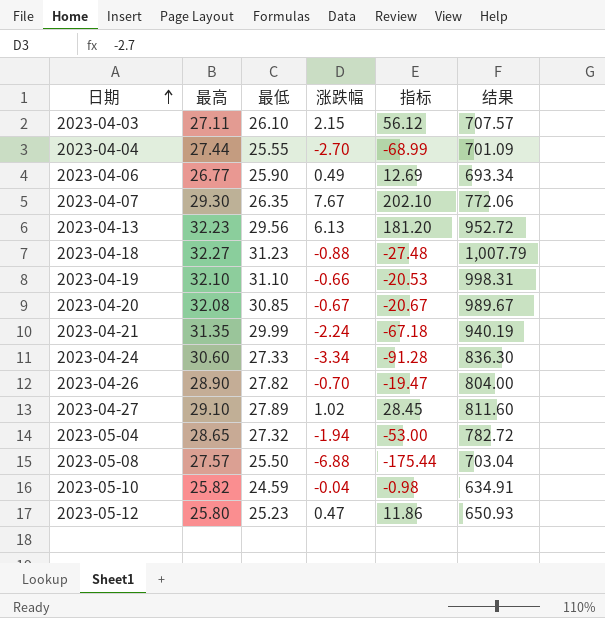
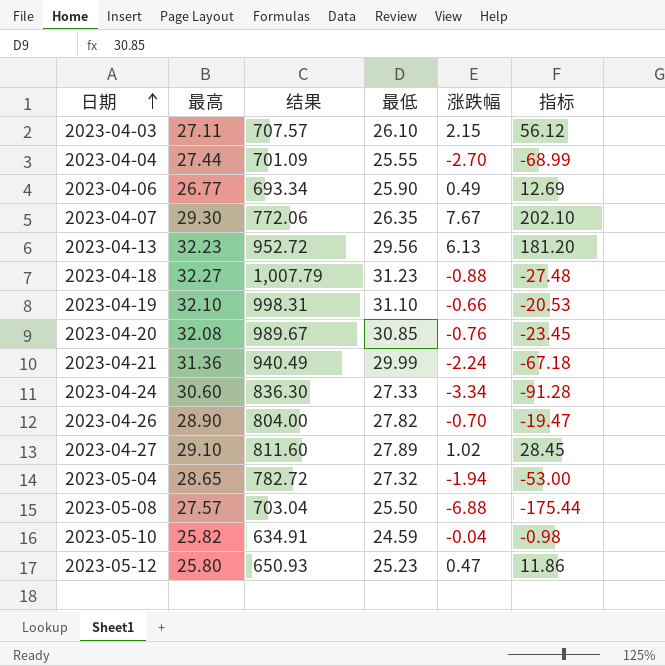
column 结果 | position: 6 -> 3
2023-04-20 | 涨跌幅: -0.67 -> -0.76
2023-04-20 | 指标: -20.67 -> -23.45
2023-04-21 | 最高: 31.35 -> 31.36
2023-04-21 | 结果: 940.19 -> 940.49

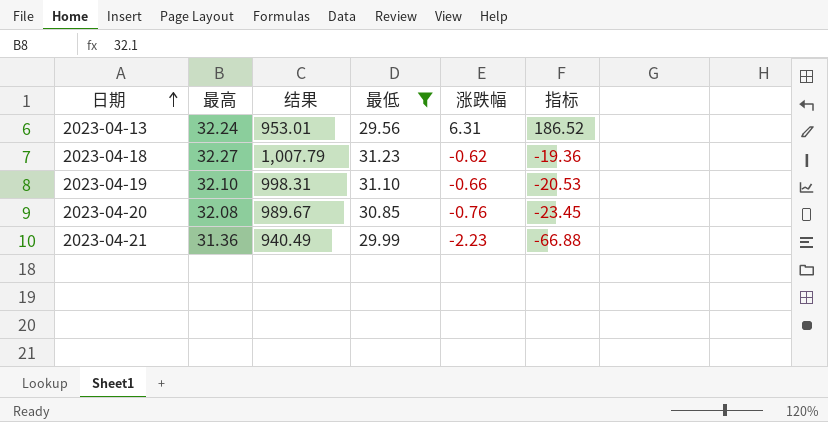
filter: none -> 最低 >= 29.56
2023-04-13 | 最高: 32.23 -> 32.24
2023-04-13 | 结果: 952.72 -> 953.01
2023-04-13 | 涨跌幅: 6.13 -> 6.31
2023-04-13 | 指标: 181.20 -> 186.52
2023-04-18 | 涨跌幅: -0.88 -> -0.62
2023-04-18 | 指标: -27.48 -> -19.36
2023-04-21 | 涨跌幅: -2.24 -> -2.23
2023-04-21 | 指标: -67.18 -> -66.88

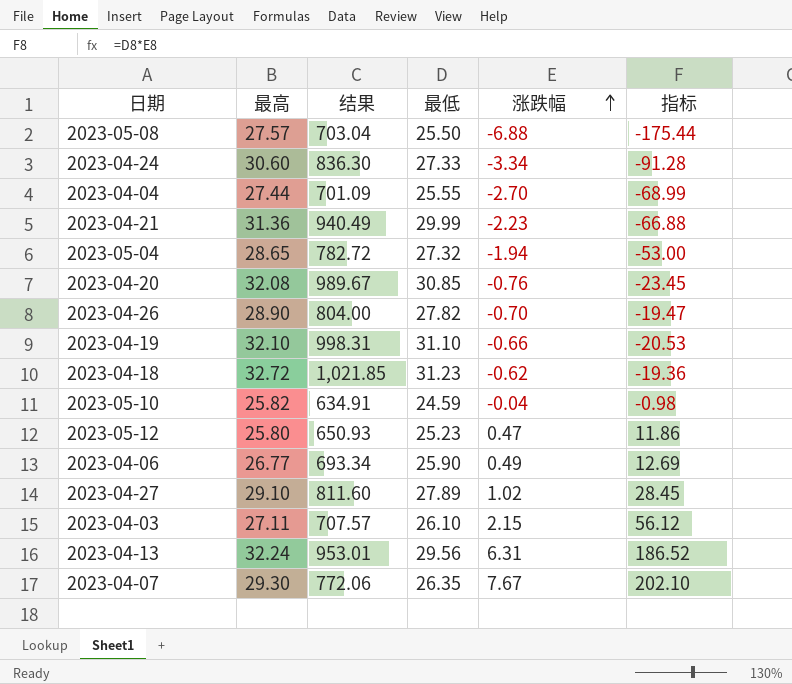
filter: 最低 >= 29.56 -> none
row order: 日期 ascending -> 涨跌幅 ascending
2023-04-18 | 最高: 32.27 -> 32.72
2023-04-18 | 结果: 1,007.79 -> 1,021.85

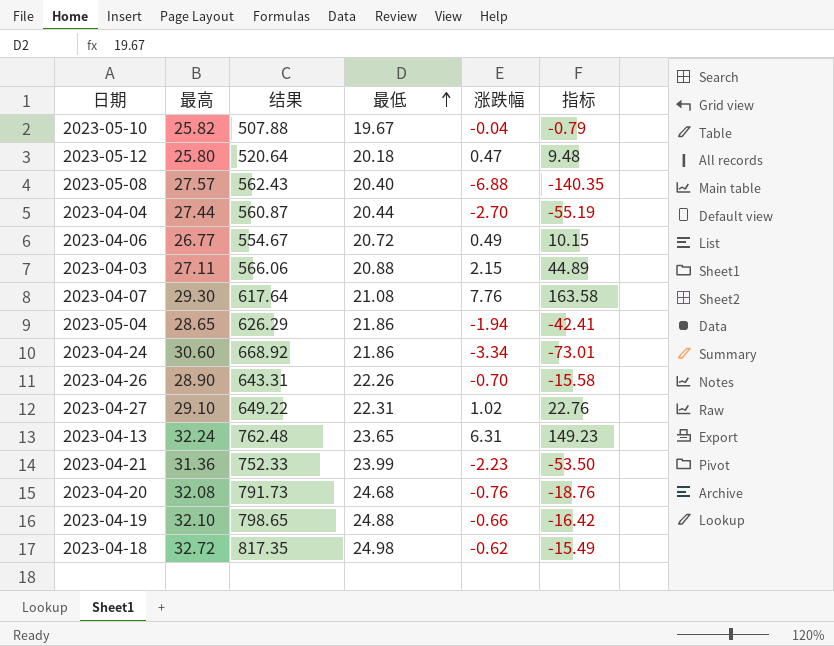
row order: 涨跌幅 ascending -> 最低 ascending
2023-05-10 | 结果: 634.91 -> 507.88
2023-05-10 | 最低: 24.59 -> 19.67
2023-05-10 | 指标: -0.98 -> -0.79
2023-05-12 | 结果: 650.93 -> 520.64
2023-05-12 | 最低: 25.23 -> 20.18
2023-05-12 | 指标: 11.86 -> 9.48
2023-05-08 | 结果: 703.04 -> 562.43
2023-05-08 | 最低: 25.50 -> 20.40
2023-05-08 | 指标: -175.44 -> -140.35
2023-04-04 | 结果: 701.09 -> 560.87
2023-04-04 | 最低: 25.55 -> 20.44
2023-04-04 | 指标: -68.99 -> -55.19
2023-04-06 | 结果: 693.34 -> 554.67
2023-04-06 | 最低: 25.90 -> 20.72
2023-04-06 | 指标: 12.69 -> 10.15
2023-04-03 | 结果: 707.57 -> 566.06
2023-04-03 | 最低: 26.10 -> 20.88
2023-04-03 | 指标: 56.12 -> 44.89
2023-04-07 | 结果: 772.06 -> 617.64
2023-04-07 | 最低: 26.35 -> 21.08
2023-04-07 | 涨跌幅: 7.67 -> 7.76
2023-04-07 | 指标: 202.10 -> 163.58
2023-05-04 | 结果: 782.72 -> 626.29
2023-05-04 | 最低: 27.32 -> 21.86
2023-05-04 | 指标: -53.00 -> -42.41
2023-04-24 | 结果: 836.30 -> 668.92
2023-04-24 | 最低: 27.33 -> 21.86
2023-04-24 | 指标: -91.28 -> -73.01
2023-04-26 | 结果: 804.00 -> 643.31
2023-04-26 | 最低: 27.82 -> 22.26
2023-04-26 | 指标: -19.47 -> -15.58
2023-04-27 | 结果: 811.60 -> 649.22
2023-04-27 | 最低: 27.89 -> 22.31
2023-04-27 | 指标: 28.45 -> 22.76
2023-04-13 | 结果: 953.01 -> 762.48
2023-04-13 | 最低: 29.56 -> 23.65
2023-04-13 | 指标: 186.52 -> 149.23
2023-04-21 | 结果: 940.49 -> 752.33
2023-04-21 | 最低: 29.99 -> 23.99
2023-04-21 | 指标: -66.88 -> -53.50
2023-04-20 | 结果: 989.67 -> 791.73
2023-04-20 | 最低: 30.85 -> 24.68
2023-04-20 | 指标: -23.45 -> -18.76
2023-04-19 | 结果: 998.31 -> 798.65
2023-04-19 | 最低: 31.10 -> 24.88
2023-04-19 | 指标: -20.53 -> -16.42
2023-04-18 | 结果: 1,021.85 -> 817.35
2023-04-18 | 最低: 31.23 -> 24.98
2023-04-18 | 指标: -19.36 -> -15.49

